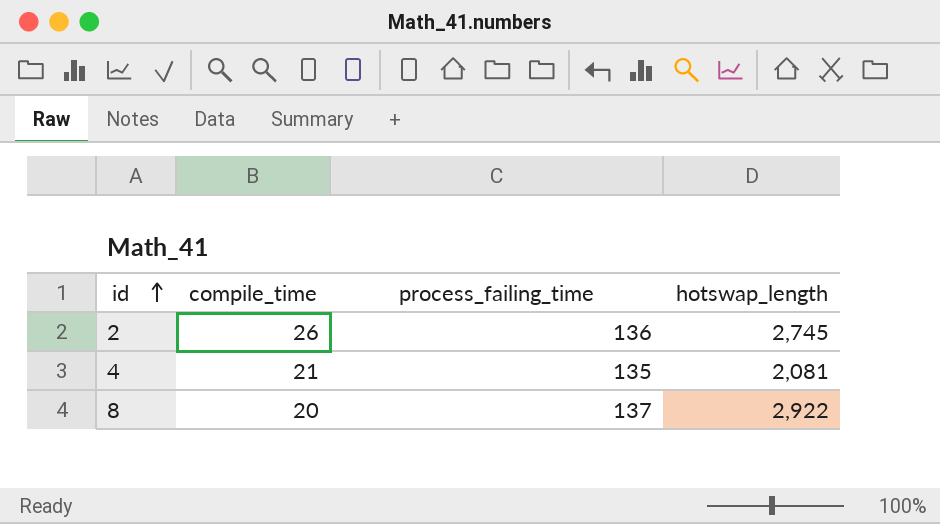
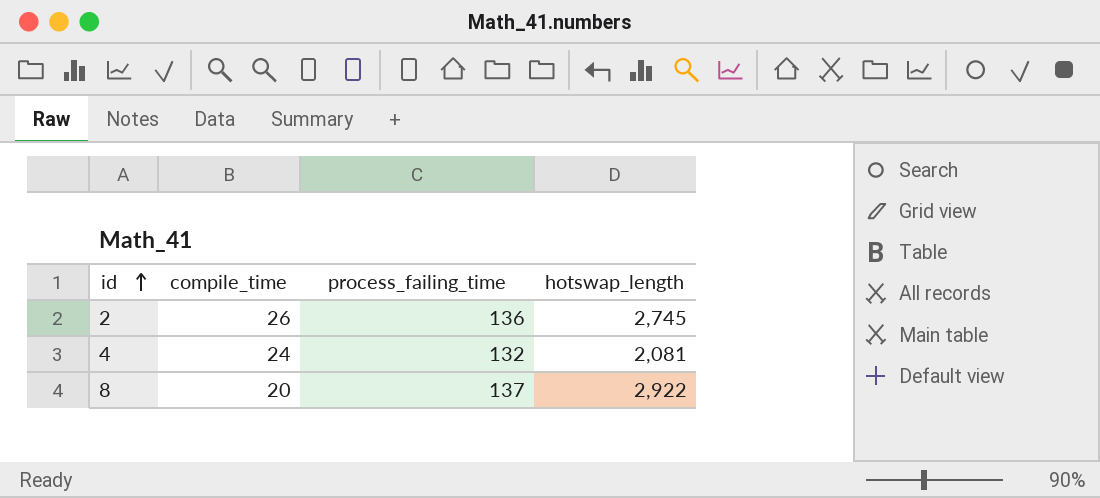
4 | compile_time: 21 -> 24
4 | process_failing_time: 135 -> 132

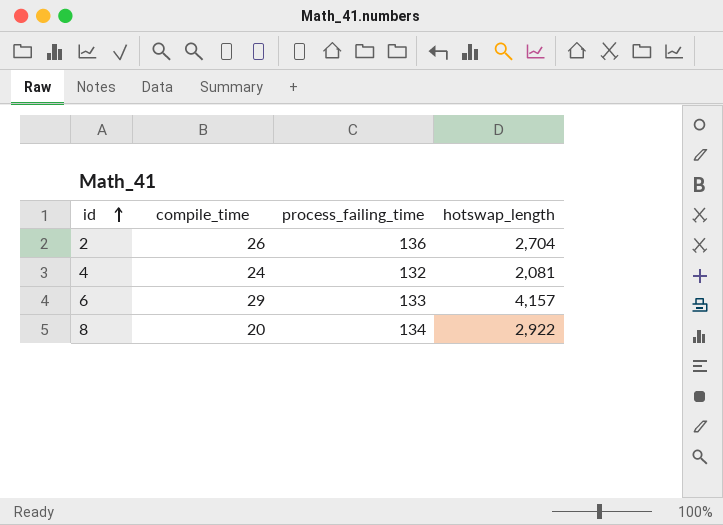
2 | hotswap_length: 2,745 -> 2,704
row 6: none -> 29 | 133 | 4,157
8 | process_failing_time: 137 -> 134

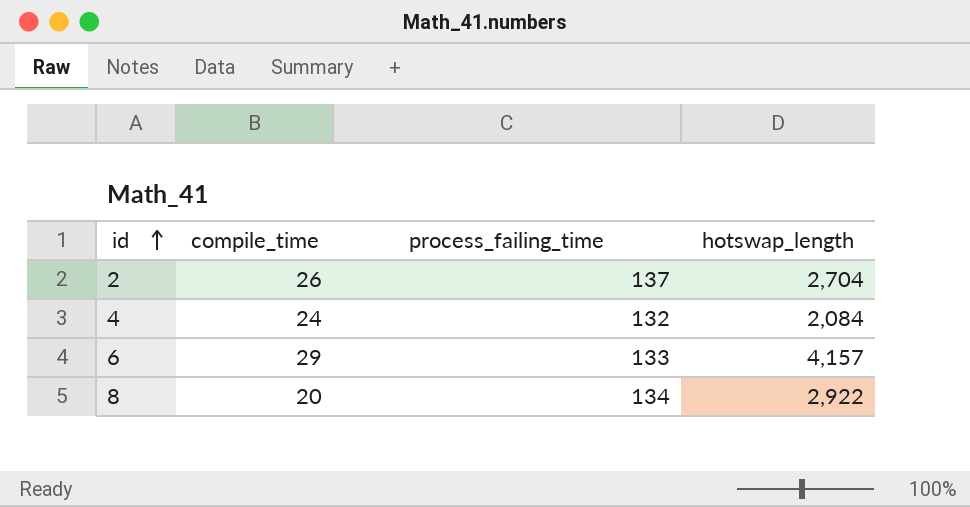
2 | process_failing_time: 136 -> 137
4 | hotswap_length: 2,081 -> 2,084

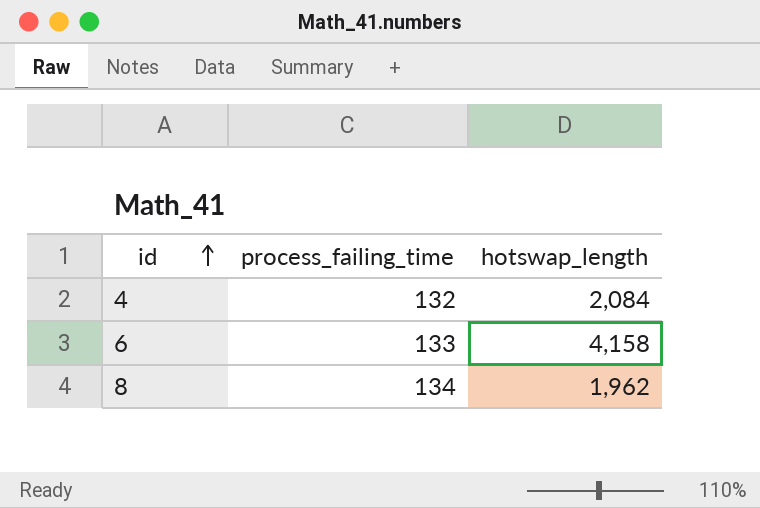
column compile_time | position: 2 -> none
row 2: 26 | 137 | 2,704 -> none
6 | hotswap_length: 4,157 -> 4,158
8 | hotswap_length: 2,922 -> 1,962

